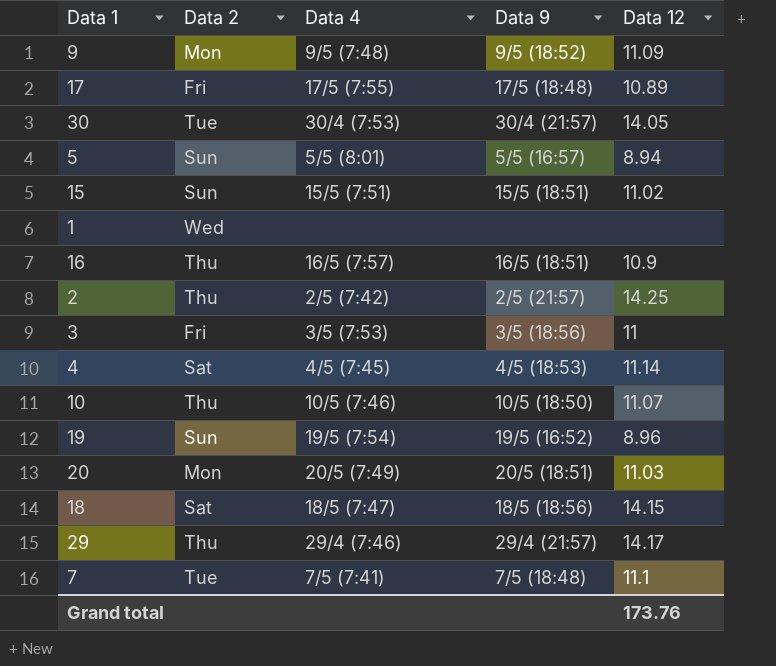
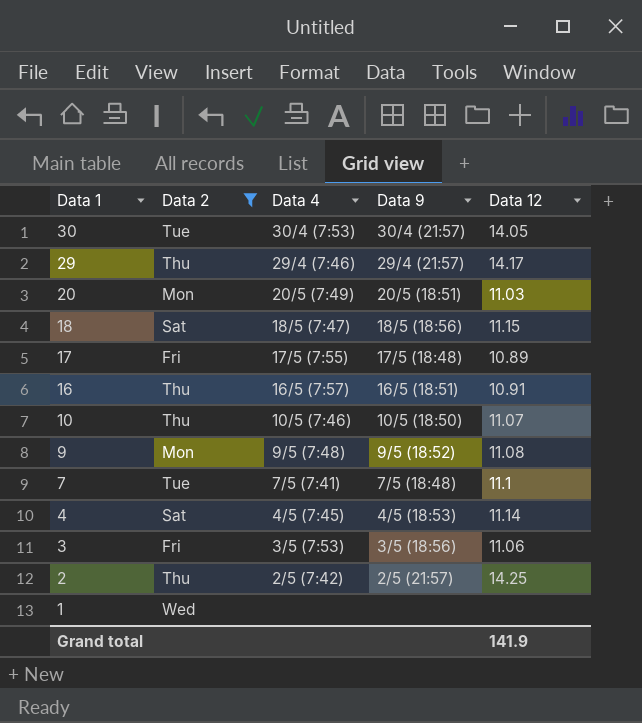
filter: none -> Data 2 != Sun
row order: none -> Data 1 descending
18 | Data 12: 14.15 -> 11.15
16 | Data 12: 10.9 -> 10.91
9 | Data 12: 11.09 -> 11.08
3 | Data 12: 11 -> 11.06
Grand total | Data 12: 173.76 -> 141.9

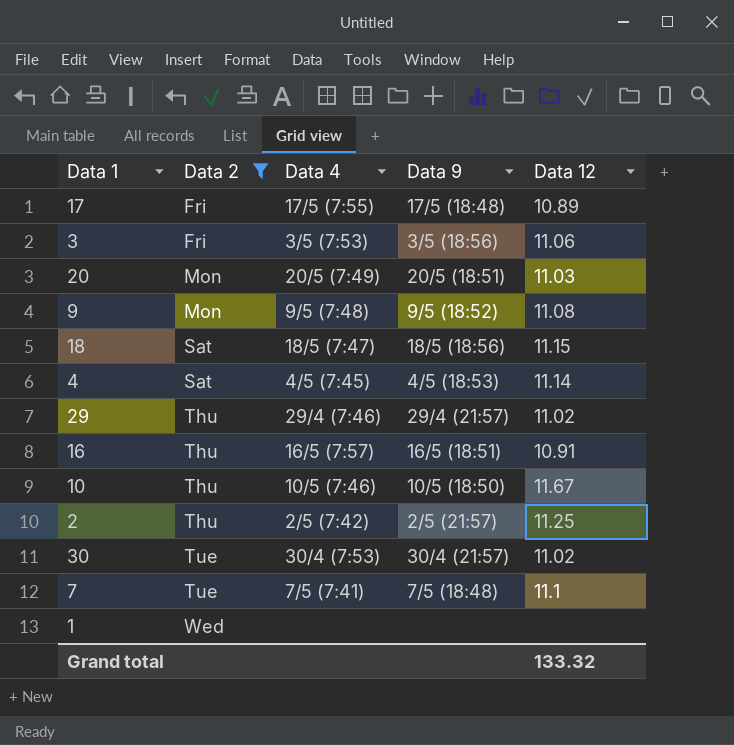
row order: Data 1 descending -> Data 2 ascending
29 | Data 12: 14.17 -> 11.02
10 | Data 12: 11.07 -> 11.67
2 | Data 12: 14.25 -> 11.25
30 | Data 12: 14.05 -> 11.02
Grand total | Data 12: 141.9 -> 133.32

